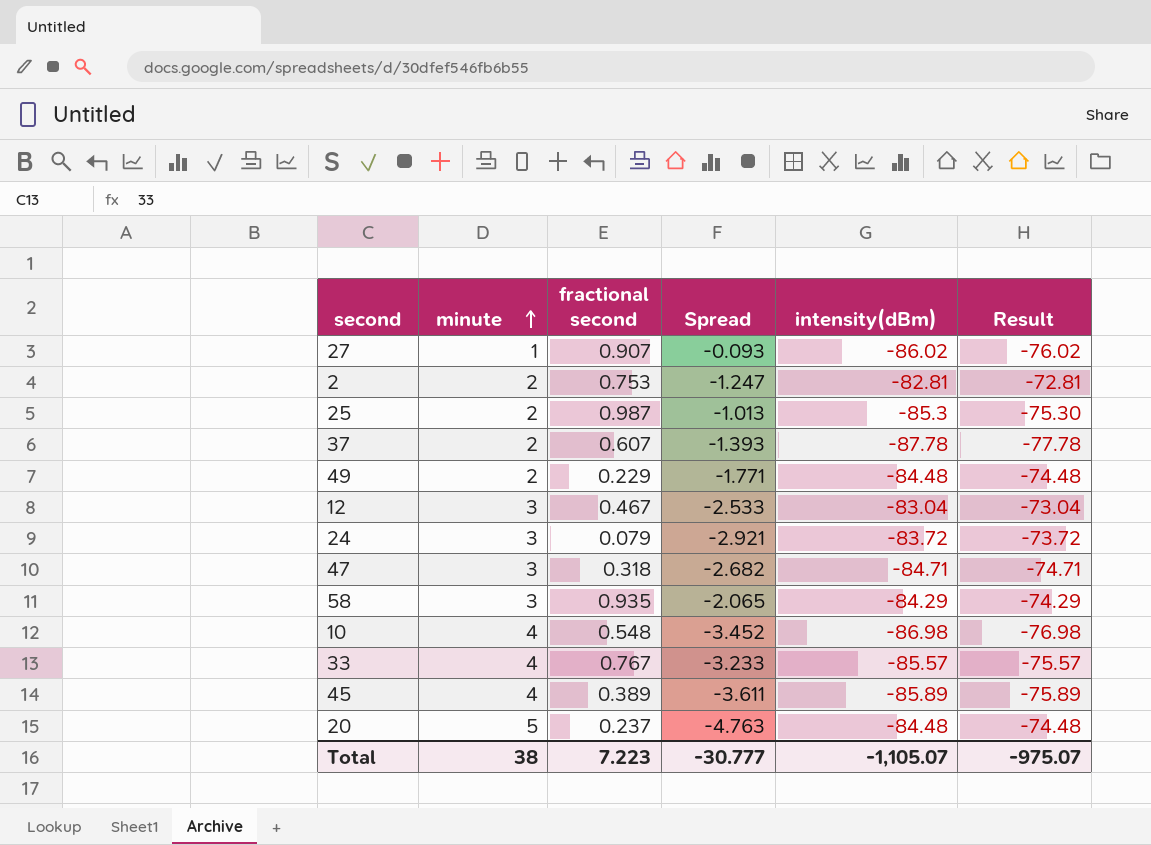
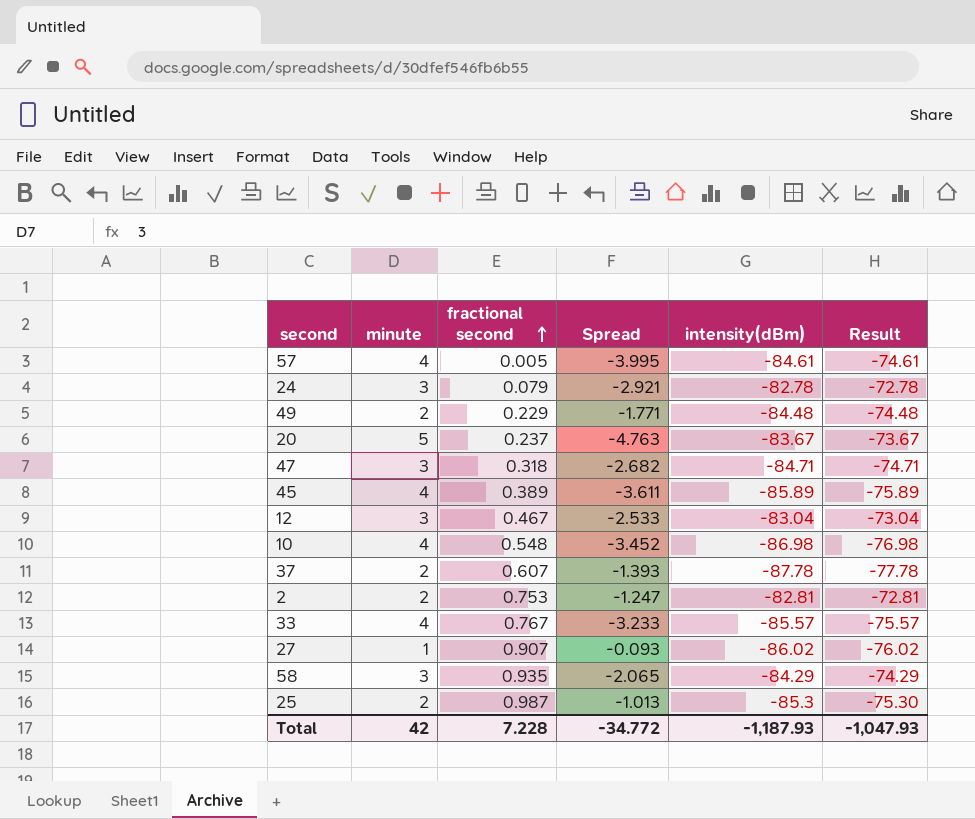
row order: minute ascending -> fractional second ascending
row 57: none -> 4 | 0.005 | -3.995 | -84.61 | -74.61
24 | intensity(dBm): -83.72 -> -82.78
24 | Result: -73.72 -> -72.78
20 | intensity(dBm): -84.48 -> -83.67
20 | Result: -74.48 -> -73.67
Total | minute: 38 -> 42
Total | fractional second: 7.223 -> 7.228
Total | Spread: -30.777 -> -34.772
Total | intensity(dBm): -1,105.07 -> -1,187.93
Total | Result: -975.07 -> -1,047.93

